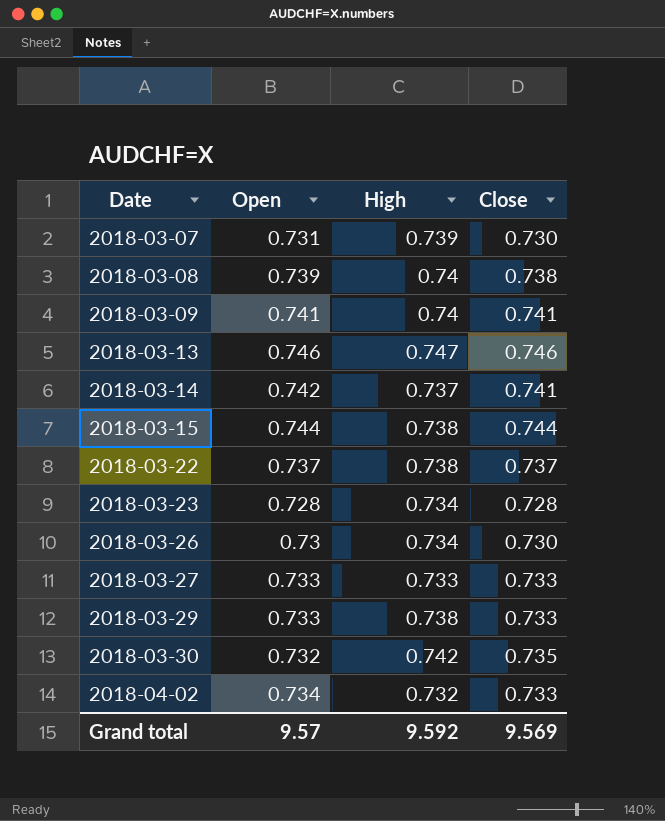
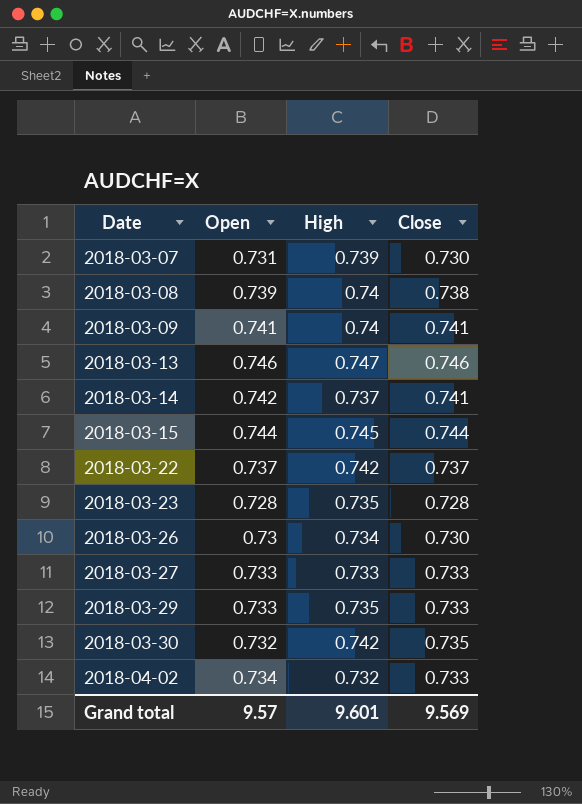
2018-03-15 | High: 0.738 -> 0.745
2018-03-22 | High: 0.738 -> 0.742
2018-03-23 | High: 0.734 -> 0.735
2018-03-29 | High: 0.738 -> 0.735
Grand total | High: 9.592 -> 9.601

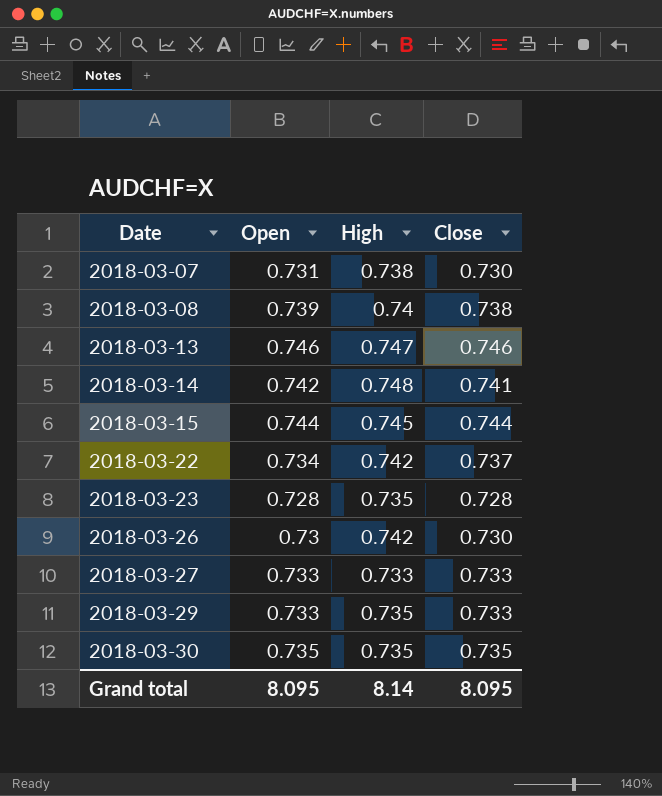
row 2018-03-09: 0.741 | 0.74 | 0.741 -> none
row 2018-04-02: 0.734 | 0.732 | 0.733 -> none
2018-03-07 | High: 0.739 -> 0.738
2018-03-14 | High: 0.737 -> 0.748
2018-03-22 | Open: 0.737 -> 0.734
2018-03-26 | High: 0.734 -> 0.742
2018-03-30 | Open: 0.732 -> 0.735
2018-03-30 | High: 0.742 -> 0.735
Grand total | Open: 9.57 -> 8.095
Grand total | High: 9.601 -> 8.14
Grand total | Close: 9.569 -> 8.095

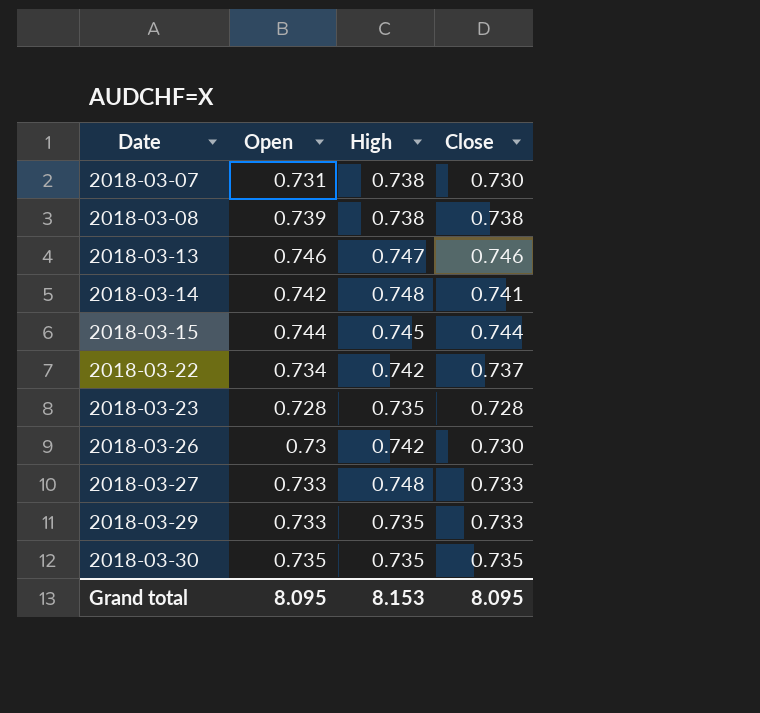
2018-03-08 | High: 0.74 -> 0.738
2018-03-27 | High: 0.733 -> 0.748
Grand total | High: 8.14 -> 8.153

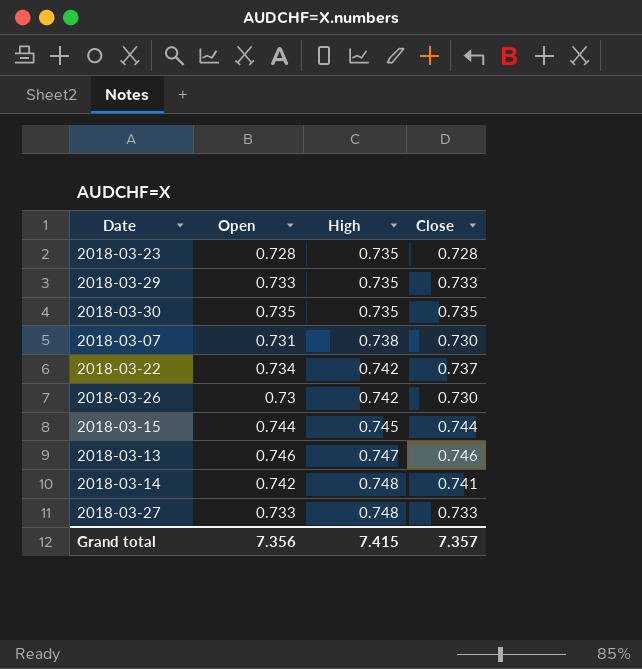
row order: Date ascending -> High ascending
row 2018-03-08: 0.739 | 0.738 | 0.738 -> none
Grand total | Open: 8.095 -> 7.356
Grand total | High: 8.153 -> 7.415
Grand total | Close: 8.095 -> 7.357

